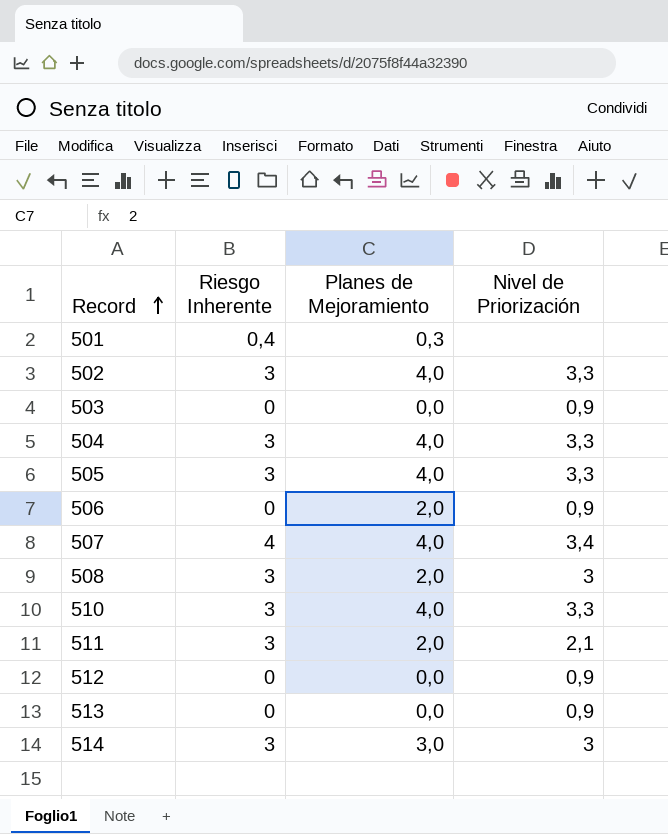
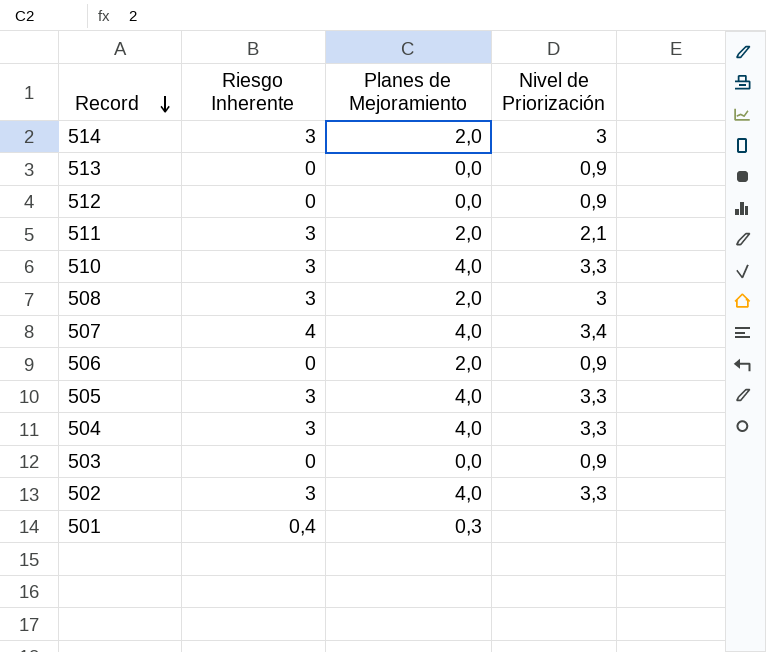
row order: Record ascending -> Record descending
514 | Planes de Mejoramiento: 3,0 -> 2,0

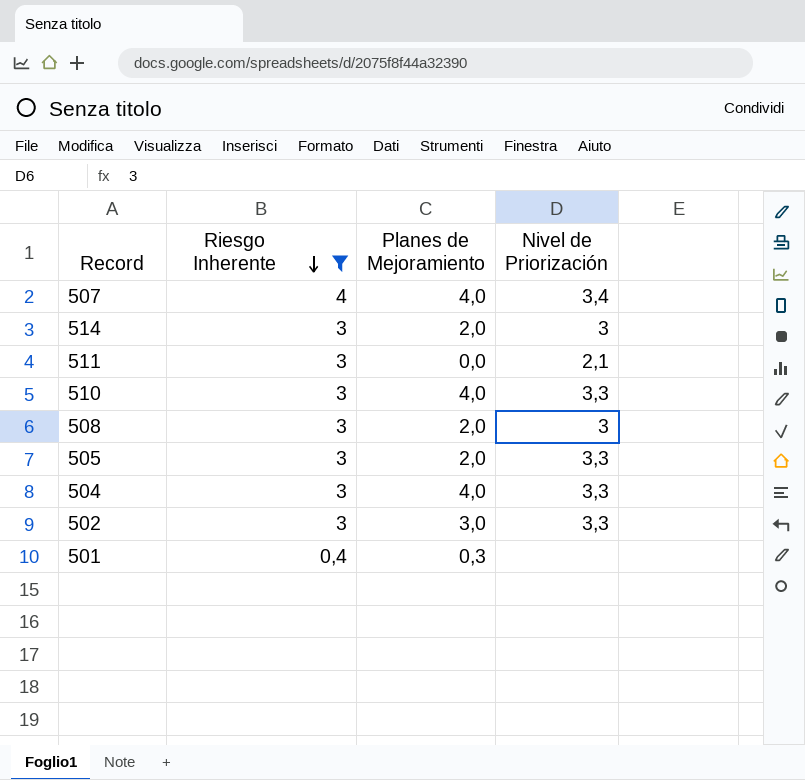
filter: none -> Riesgo Inherente != 0
row order: Record descending -> Riesgo Inherente descending
511 | Planes de Mejoramiento: 2,0 -> 0,0
505 | Planes de Mejoramiento: 4,0 -> 2,0
502 | Planes de Mejoramiento: 4,0 -> 3,0

